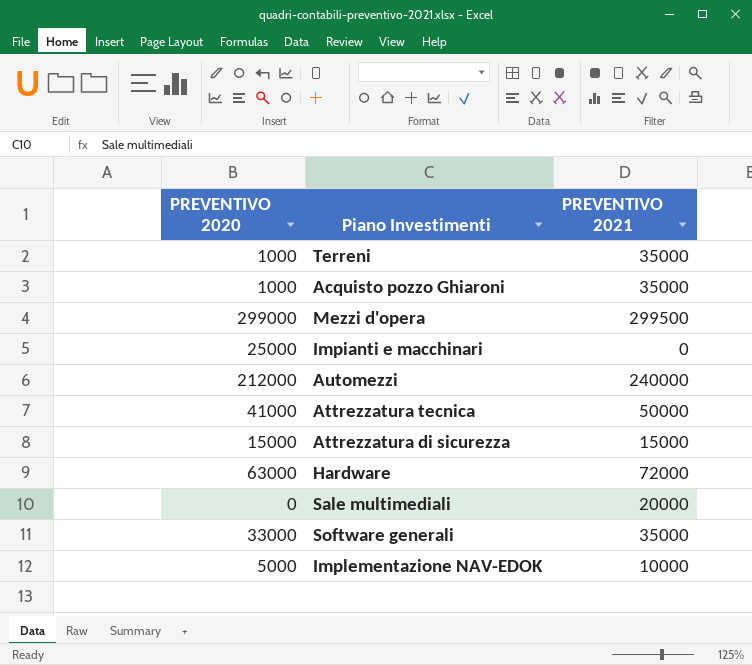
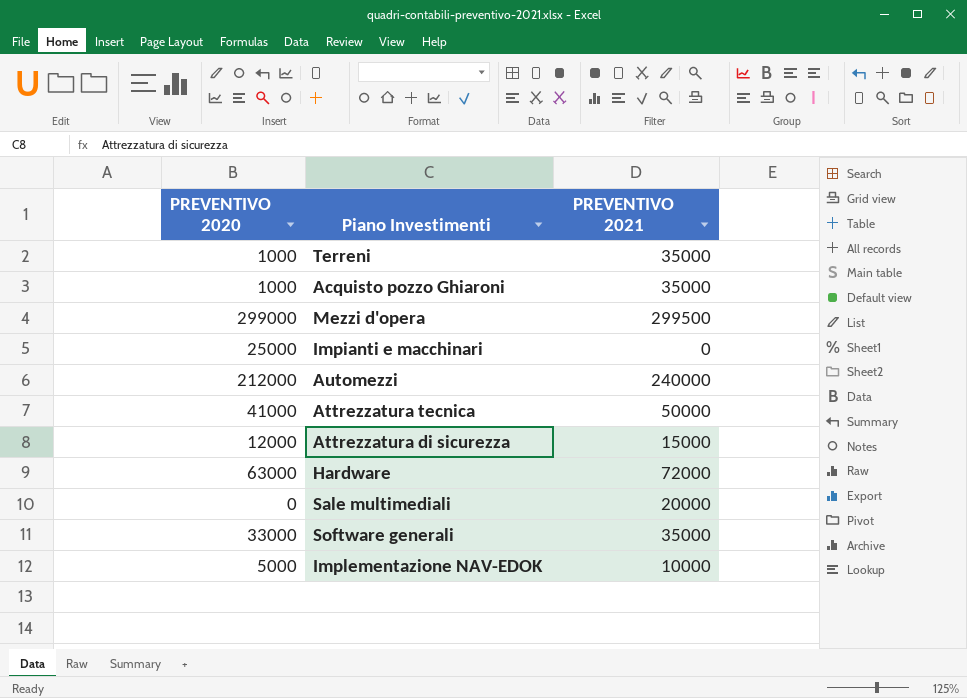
Attrezzatura di sicurezza | PREVENTIVO 2020: 15000 -> 12000

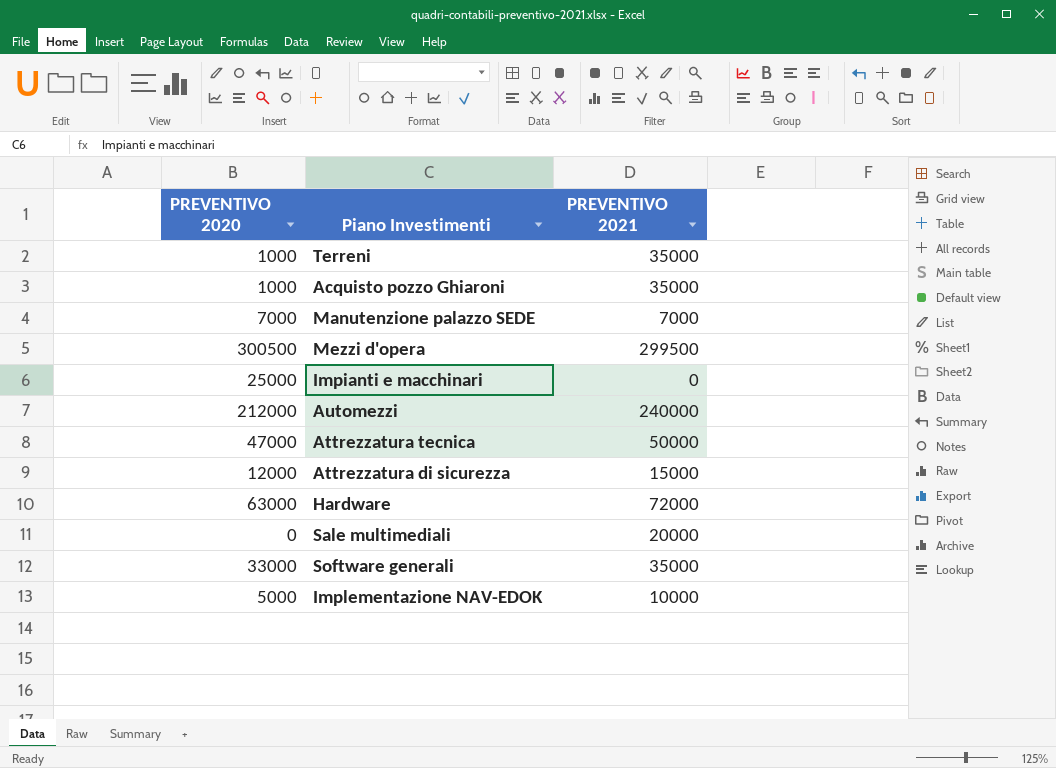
row Manutenzione palazzo SEDE: none -> 7000 | 7000
Mezzi d'opera | PREVENTIVO 2020: 299000 -> 300500
Attrezzatura tecnica | PREVENTIVO 2020: 41000 -> 47000

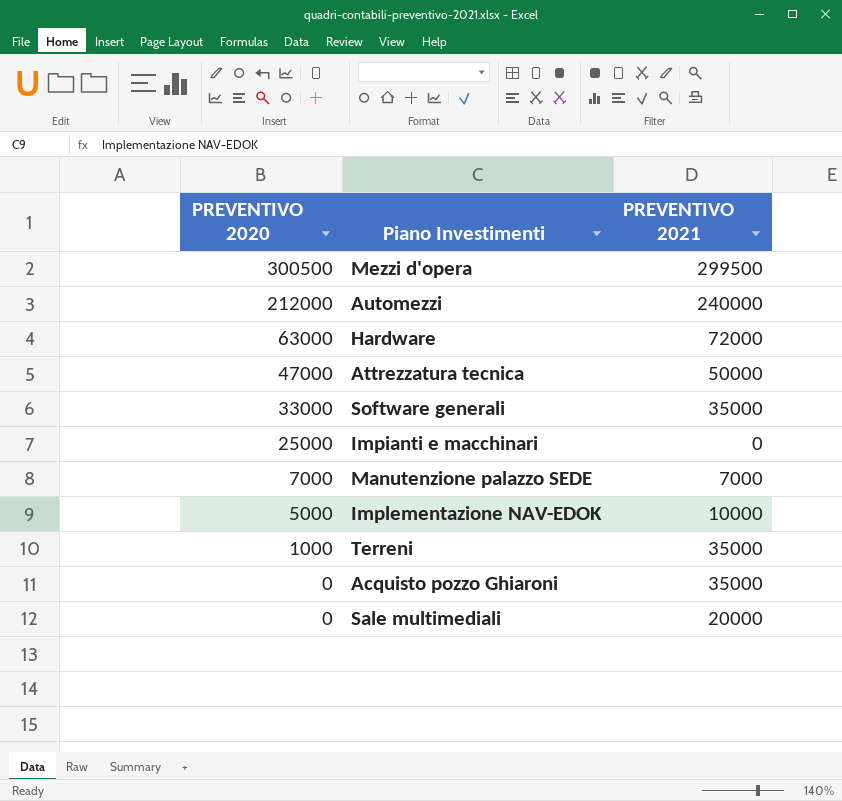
row order: none -> PREVENTIVO 2020 descending
row Attrezzatura di sicurezza: 12000 | 15000 -> none
Acquisto pozzo Ghiaroni | PREVENTIVO 2020: 1000 -> 0

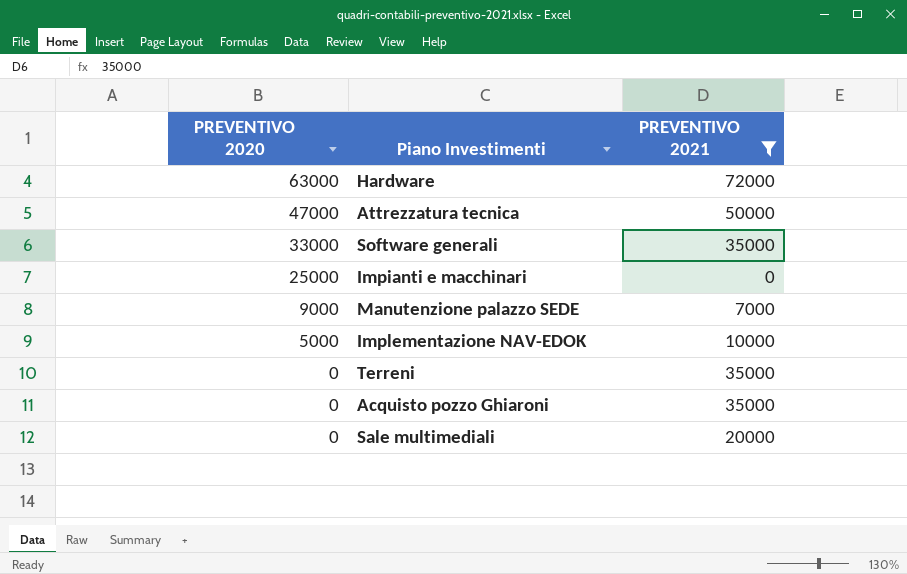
filter: none -> PREVENTIVO 2021 <= 72000
Manutenzione palazzo SEDE | PREVENTIVO 2020: 7000 -> 9000
Terreni | PREVENTIVO 2020: 1000 -> 0

